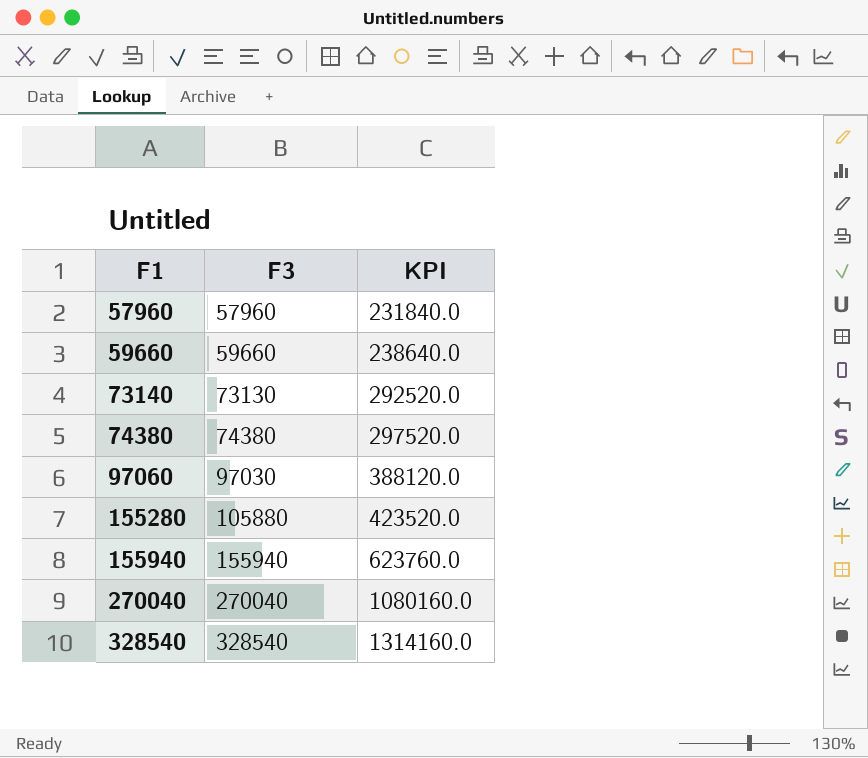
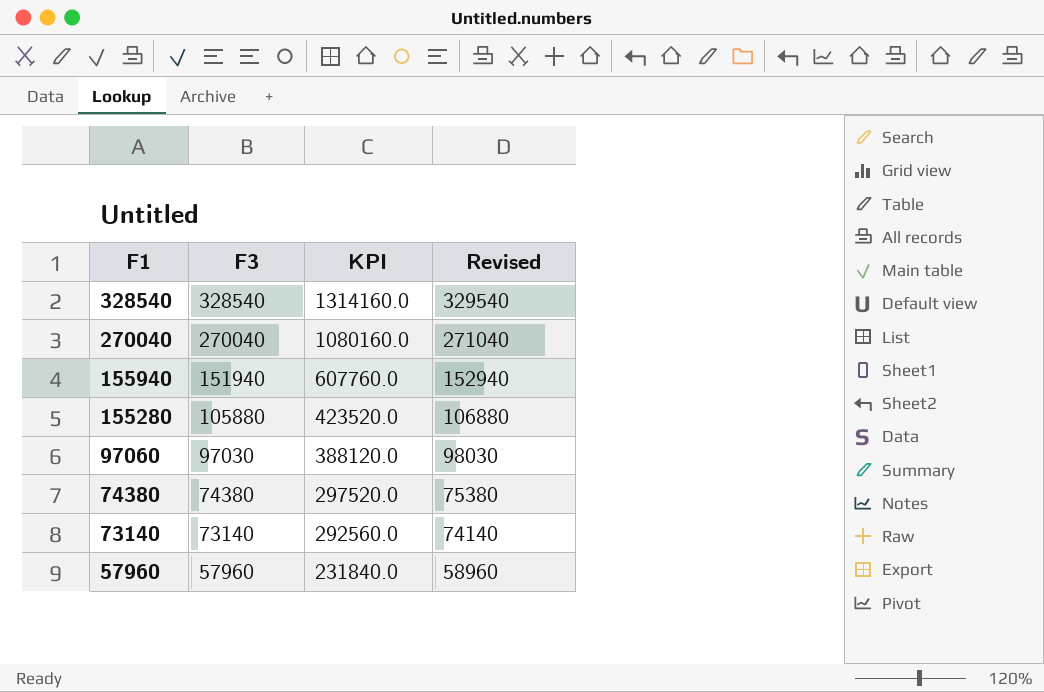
row order: F1 ascending -> F1 descending
column Revised | formula: none -> [F3] + 1000
row 59660: 59660 | 238640.0 -> none
155940 | F3: 155940 -> 151940
155940 | KPI: 623760.0 -> 607760.0
73140 | F3: 73130 -> 73140
73140 | KPI: 292520.0 -> 292560.0

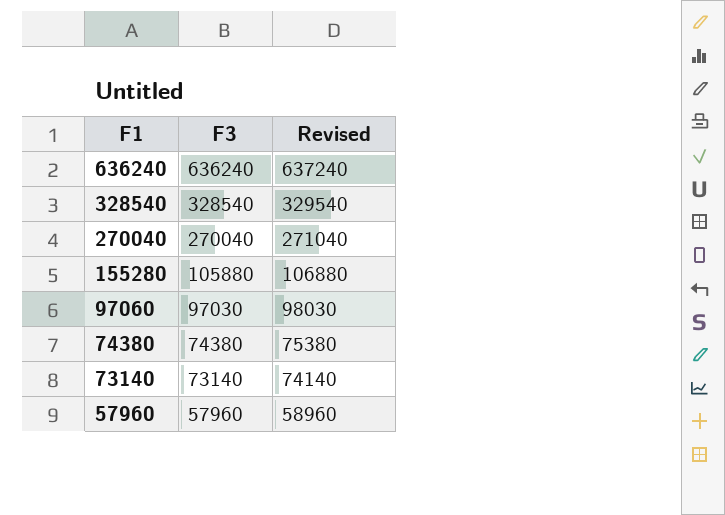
column KPI | formula: [F3] * 4 -> none
row 155940: 151940 | 607760.0 | 152940 -> none
row 636240: none -> 636240 | 637240

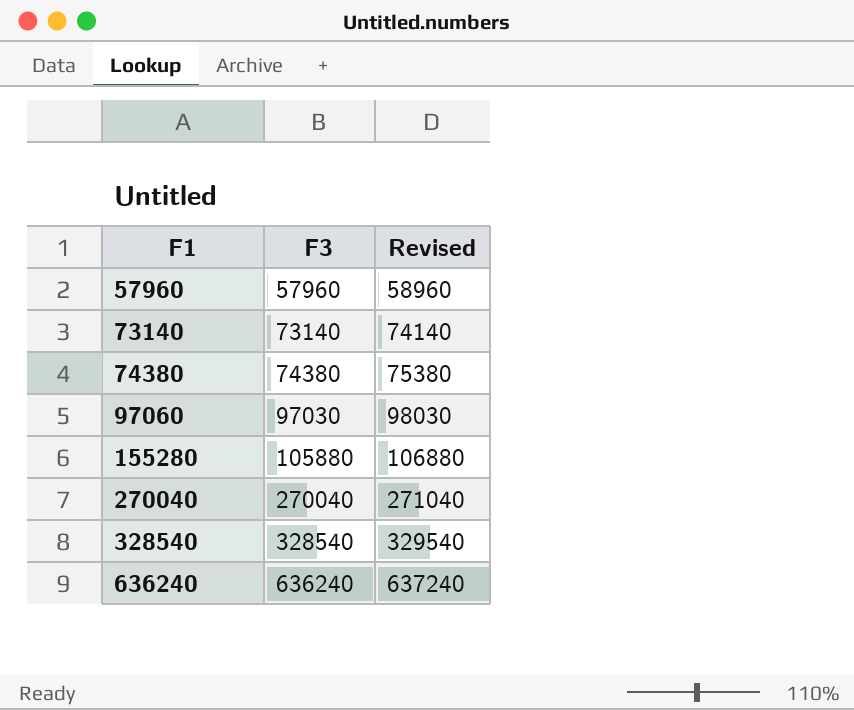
row order: F1 descending -> F1 ascending

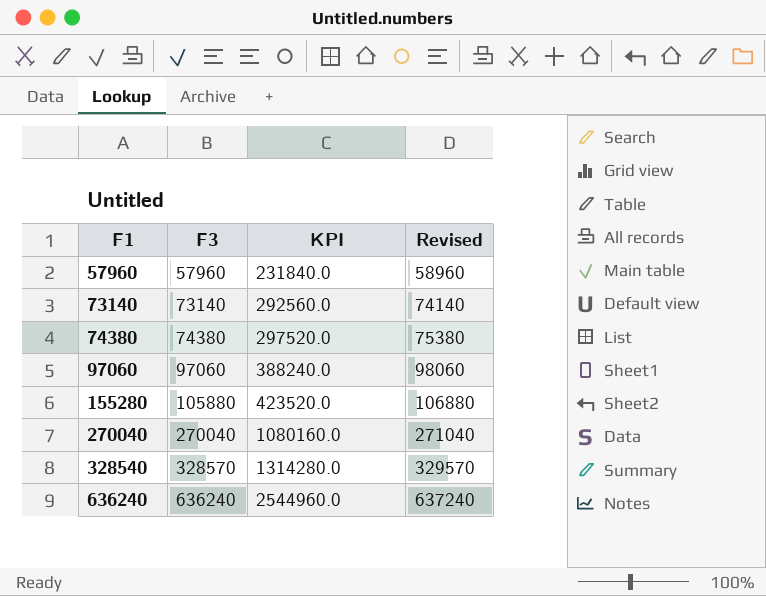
column KPI | formula: none -> [F3] * 4
97060 | F3: 97030 -> 97060
97060 | Revised: 98030 -> 98060
328540 | F3: 328540 -> 328570
328540 | Revised: 329540 -> 329570

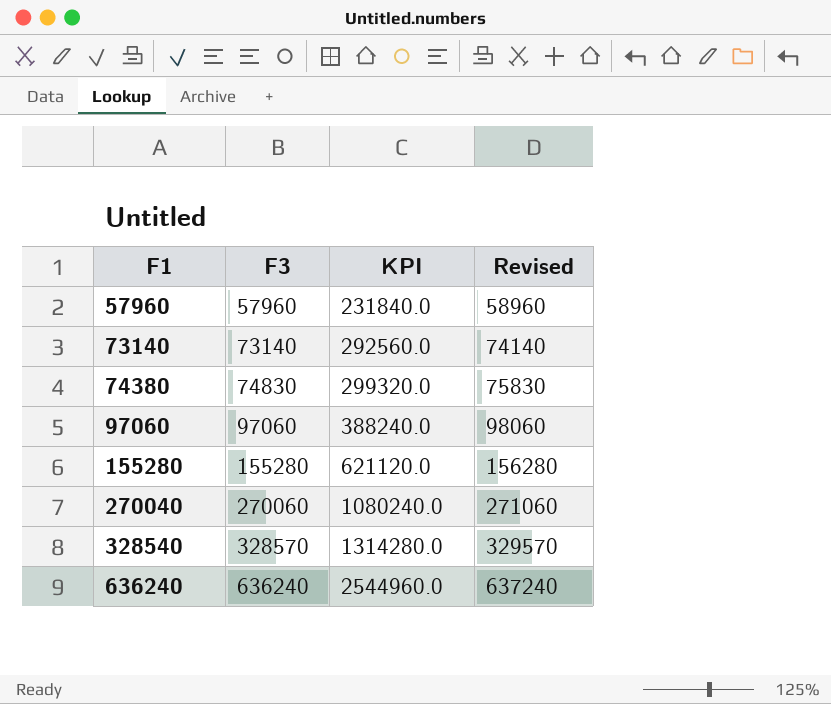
74380 | F3: 74380 -> 74830
74380 | KPI: 297520.0 -> 299320.0
74380 | Revised: 75380 -> 75830
155280 | F3: 105880 -> 155280
155280 | KPI: 423520.0 -> 621120.0
155280 | Revised: 106880 -> 156280
270040 | F3: 270040 -> 270060
270040 | KPI: 1080160.0 -> 1080240.0
270040 | Revised: 271040 -> 271060

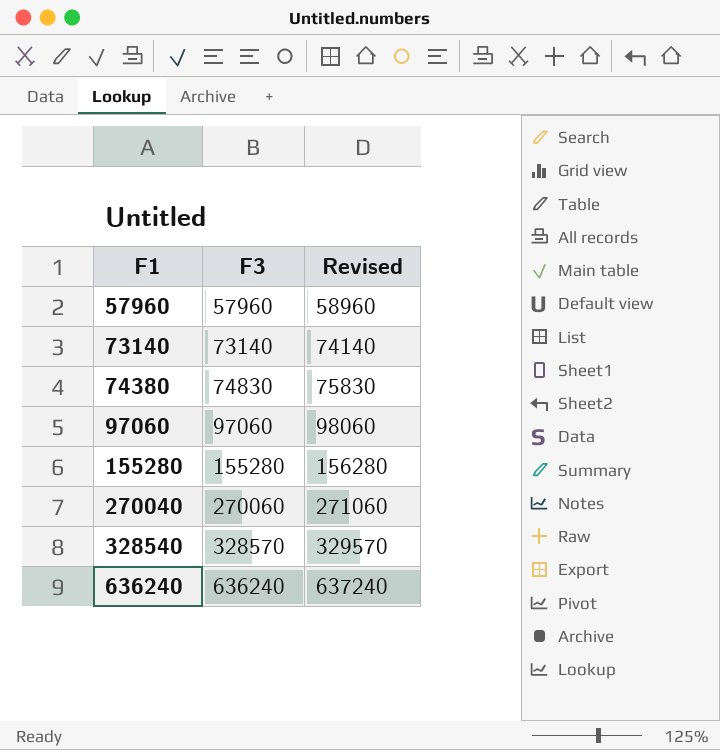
column KPI | formula: [F3] * 4 -> none

